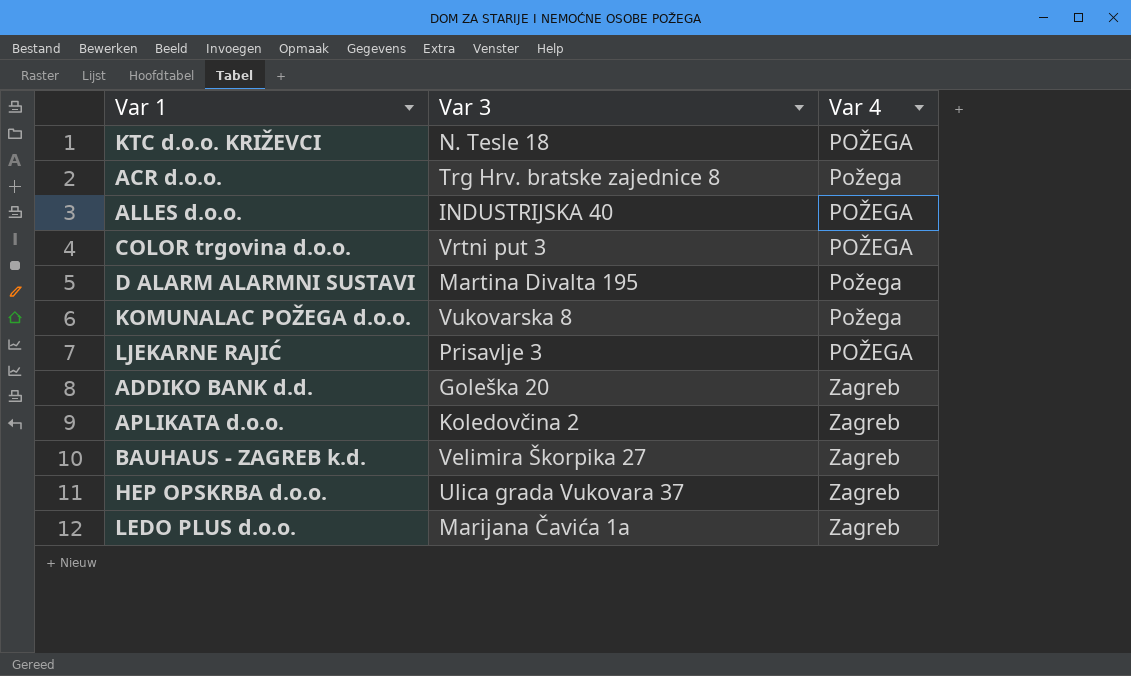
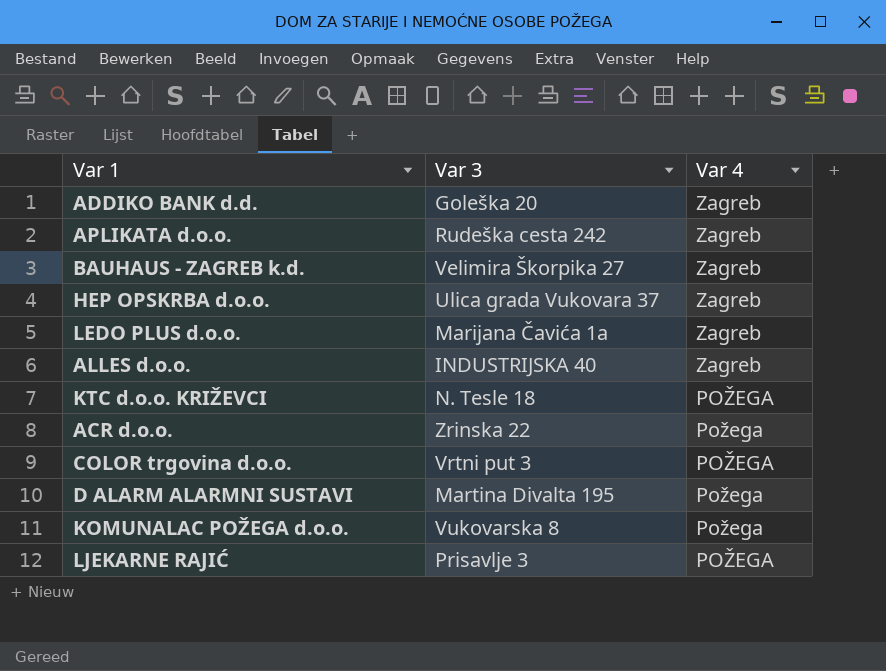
row order: Var 4 ascending -> Var 4 descending
APLIKATA d.o.o. | Var 3: Koledovčina 2 -> Rudeška cesta 242
ALLES d.o.o. | Var 4: POŽEGA -> Zagreb
ACR d.o.o. | Var 3: Trg Hrv. bratske zajednice 8 -> Zrinska 22

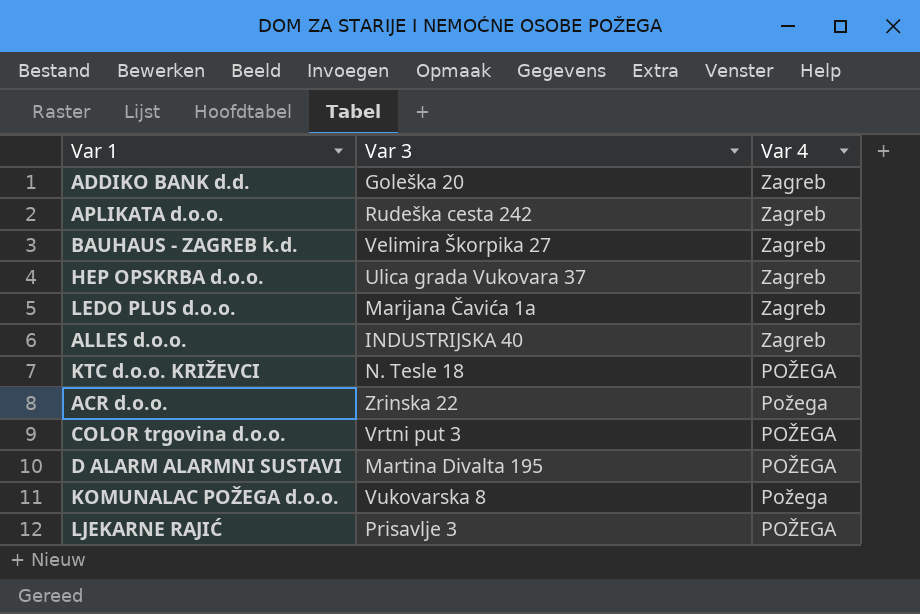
D ALARM ALARMNI SUSTAVI | Var 4: Požega -> POŽEGA

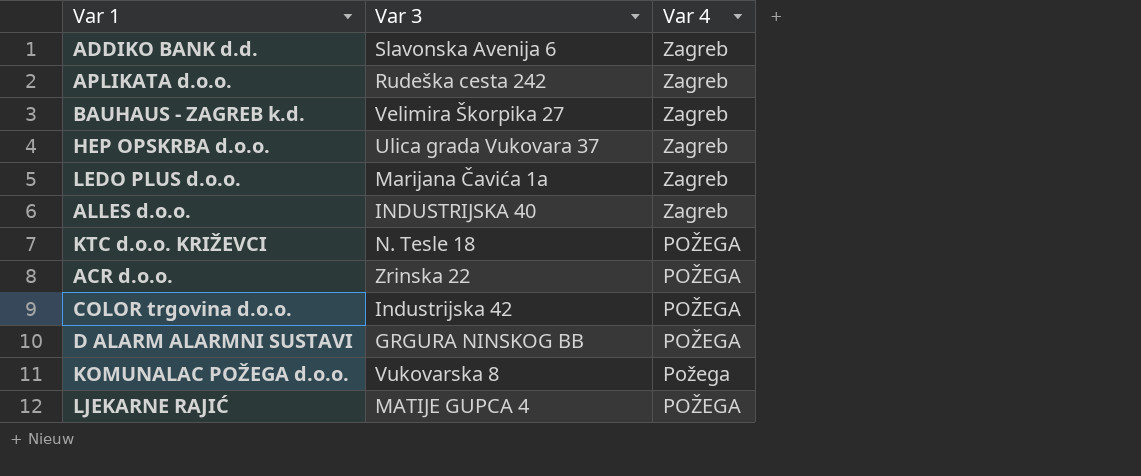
ADDIKO BANK d.d. | Var 3: Goleška 20 -> Slavonska Avenija 6
ACR d.o.o. | Var 4: Požega -> POŽEGA
COLOR trgovina d.o.o. | Var 3: Vrtni put 3 -> Industrijska 42
D ALARM ALARMNI SUSTAVI | Var 3: Martina Divalta 195 -> GRGURA NINSKOG BB
LJEKARNE RAJIĆ | Var 3: Prisavlje 3 -> MATIJE GUPCA 4

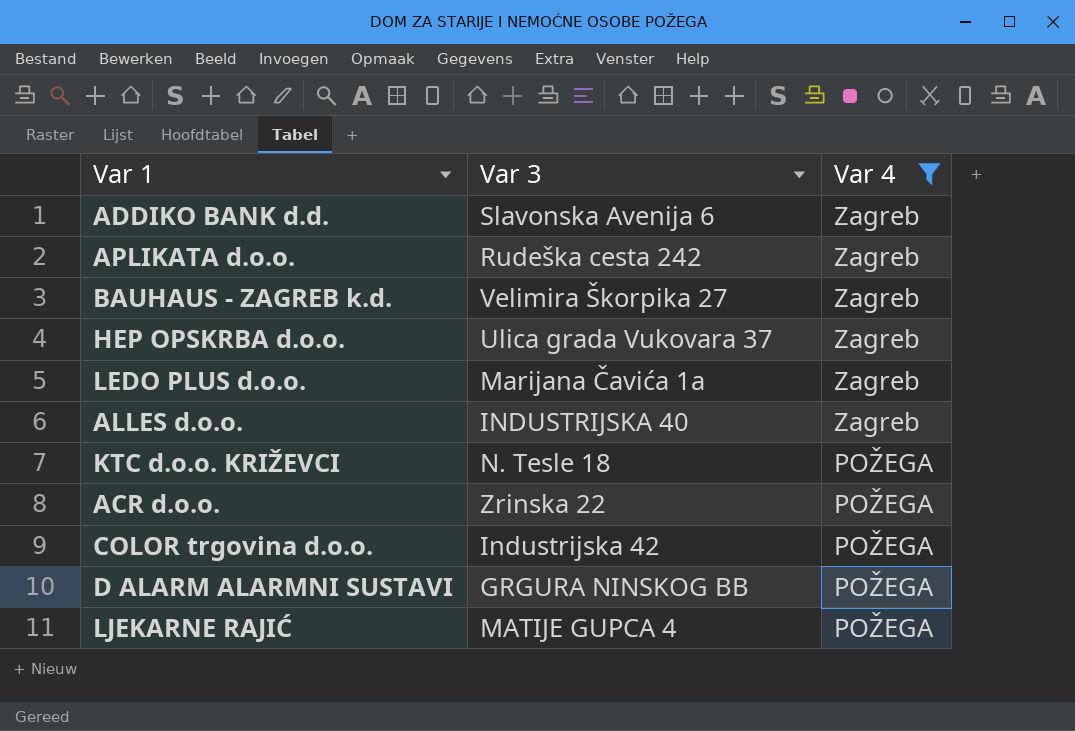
filter: none -> Var 4 != Požega

